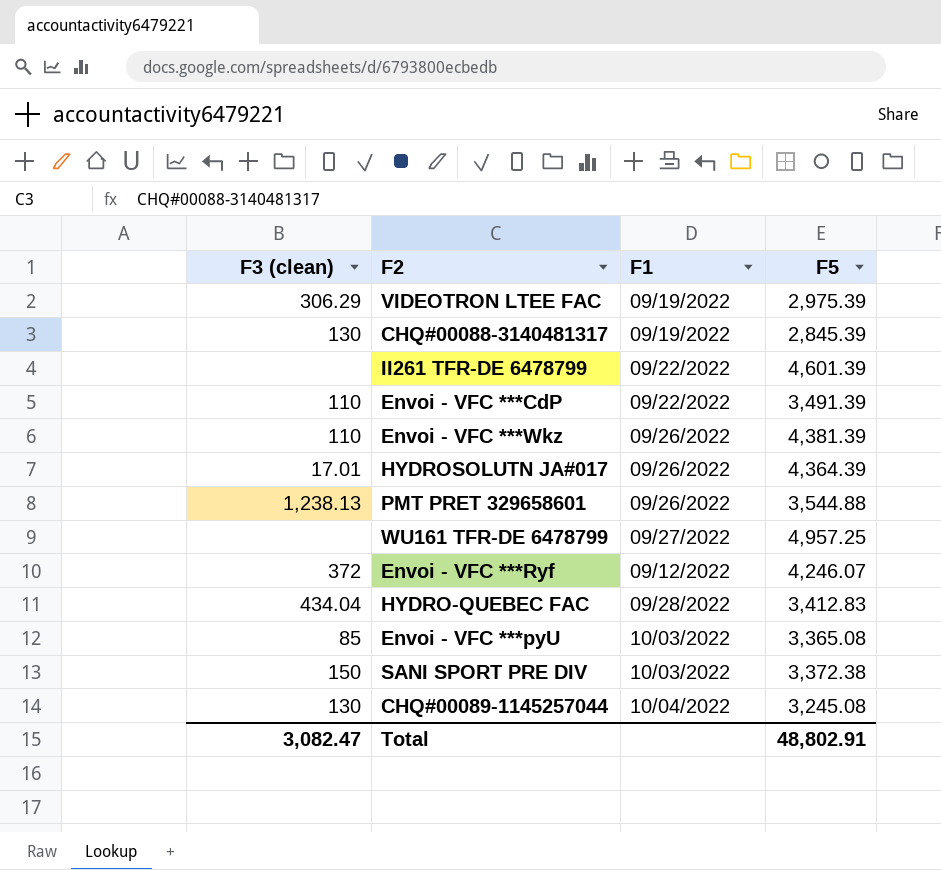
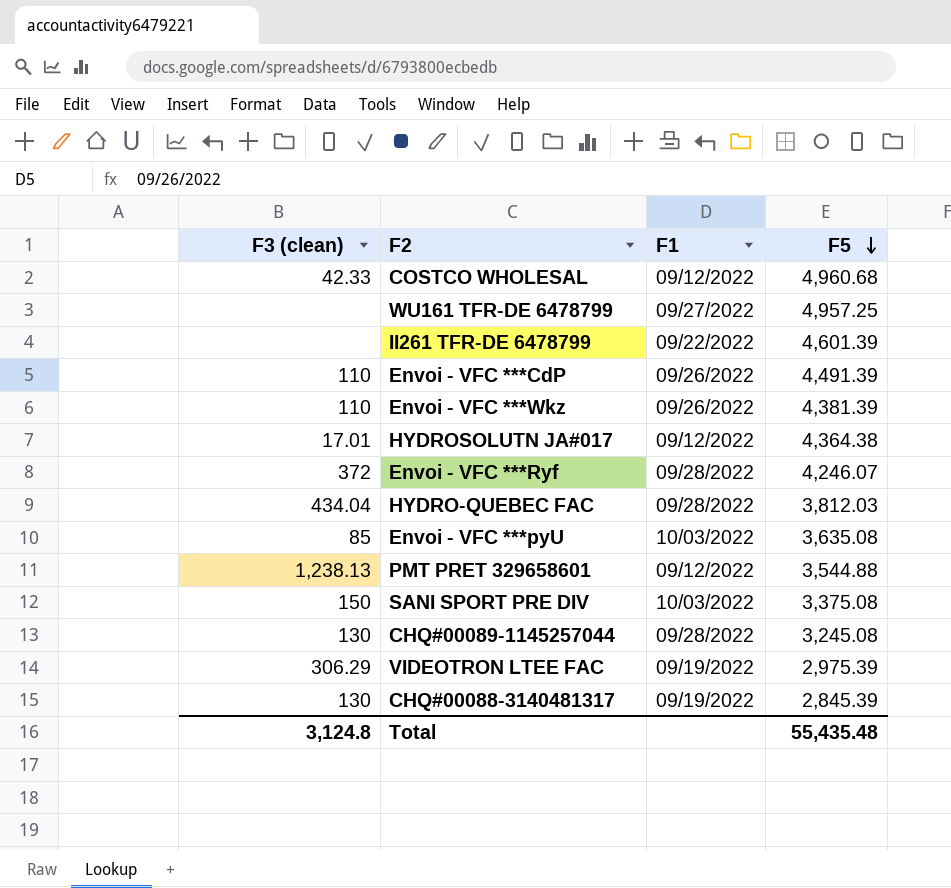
row order: none -> F5 descending
row COSTCO WHOLESAL: none -> 42.33 | 09/12/2022 | 4,960.68
Envoi - VFC ***CdP | F1: 09/22/2022 -> 09/26/2022
Envoi - VFC ***CdP | F5: 3,491.39 -> 4,491.39
HYDROSOLUTN JA#017 | F1: 09/26/2022 -> 09/12/2022
HYDROSOLUTN JA#017 | F5: 4,364.39 -> 4,364.38
Envoi - VFC ***Ryf | F1: 09/12/2022 -> 09/28/2022
HYDRO-QUEBEC FAC | F5: 3,412.83 -> 3,812.03
Envoi - VFC ***pyU | F5: 3,365.08 -> 3,635.08
PMT PRET 329658601 | F1: 09/26/2022 -> 09/12/2022
SANI SPORT PRE DIV | F5: 3,372.38 -> 3,375.08
CHQ#00089-1145257044 | F1: 10/04/2022 -> 09/28/2022
Total | F3 (clean): 3,082.47 -> 3,124.8
Total | F5: 48,802.91 -> 55,435.48

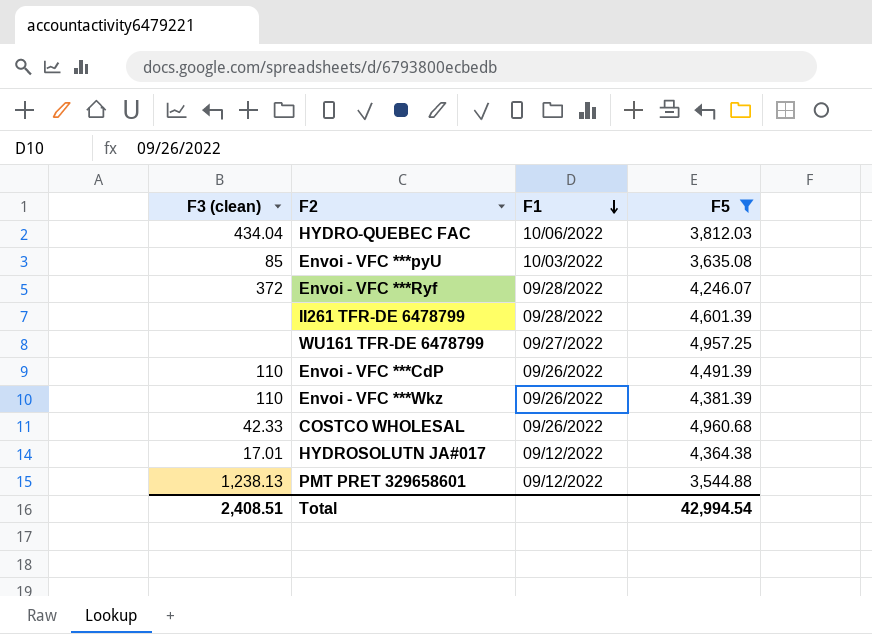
filter: none -> F5 >= 3,544.88
row order: F5 descending -> F1 descending
HYDRO-QUEBEC FAC | F1: 09/28/2022 -> 10/06/2022
II261 TFR-DE 6478799 | F1: 09/22/2022 -> 09/28/2022
COSTCO WHOLESAL | F1: 09/12/2022 -> 09/26/2022
Total | F3 (clean): 3,124.8 -> 2,408.51
Total | F5: 55,435.48 -> 42,994.54

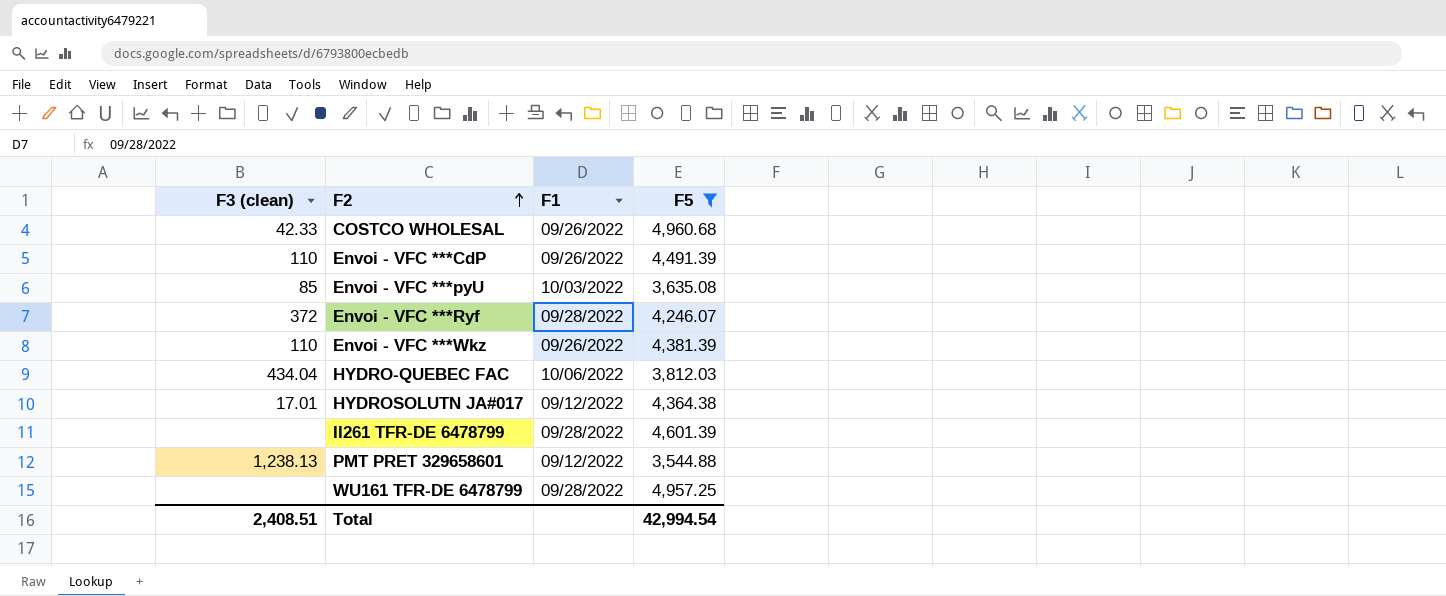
row order: F1 descending -> F2 ascending
WU161 TFR-DE 6478799 | F1: 09/27/2022 -> 09/28/2022

